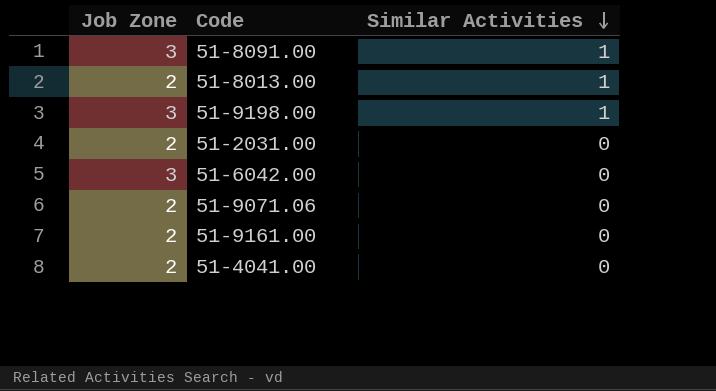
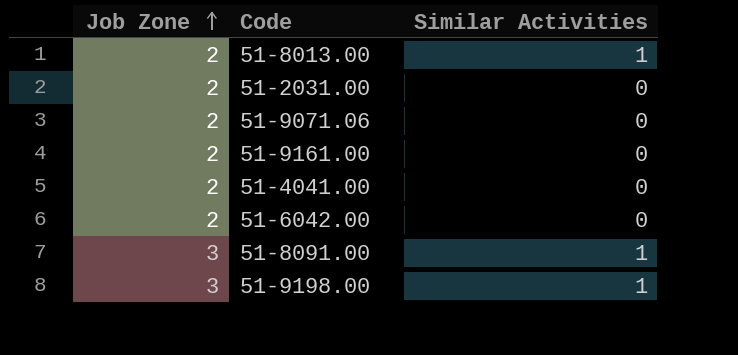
row order: Similar Activities descending -> Job Zone ascending
51-6042.00 | Job Zone: 3 -> 2

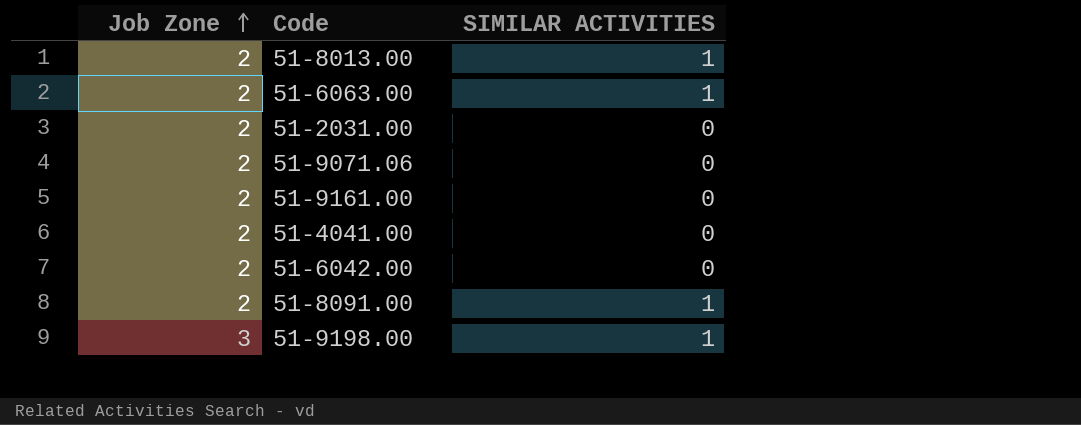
column name: Similar Activities -> SIMILAR ACTIVITIES
row 51-6063.00: none -> 2 | 1
51-8091.00 | Job Zone: 3 -> 2

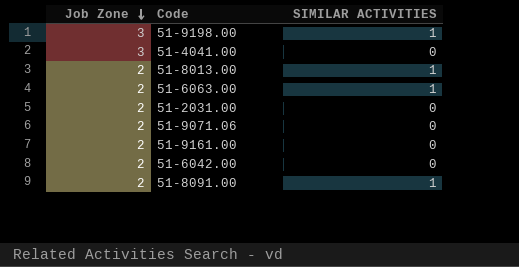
row order: Job Zone ascending -> Job Zone descending
51-4041.00 | Job Zone: 2 -> 3

